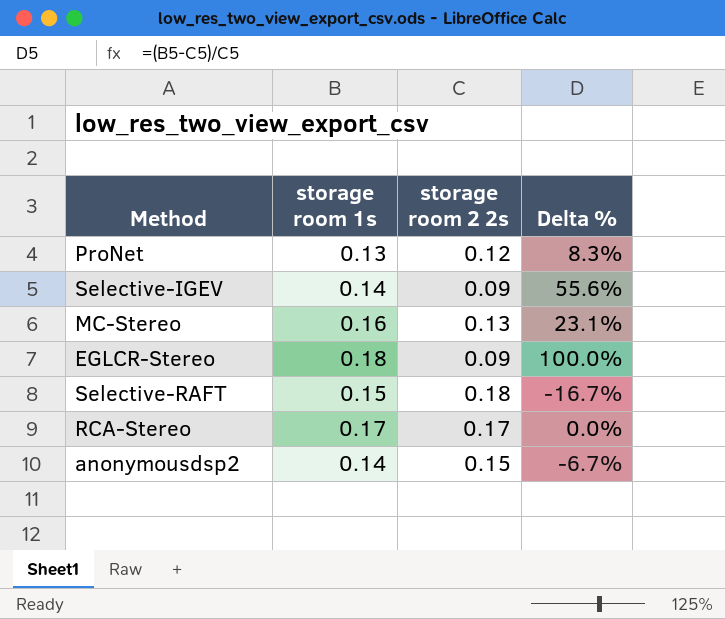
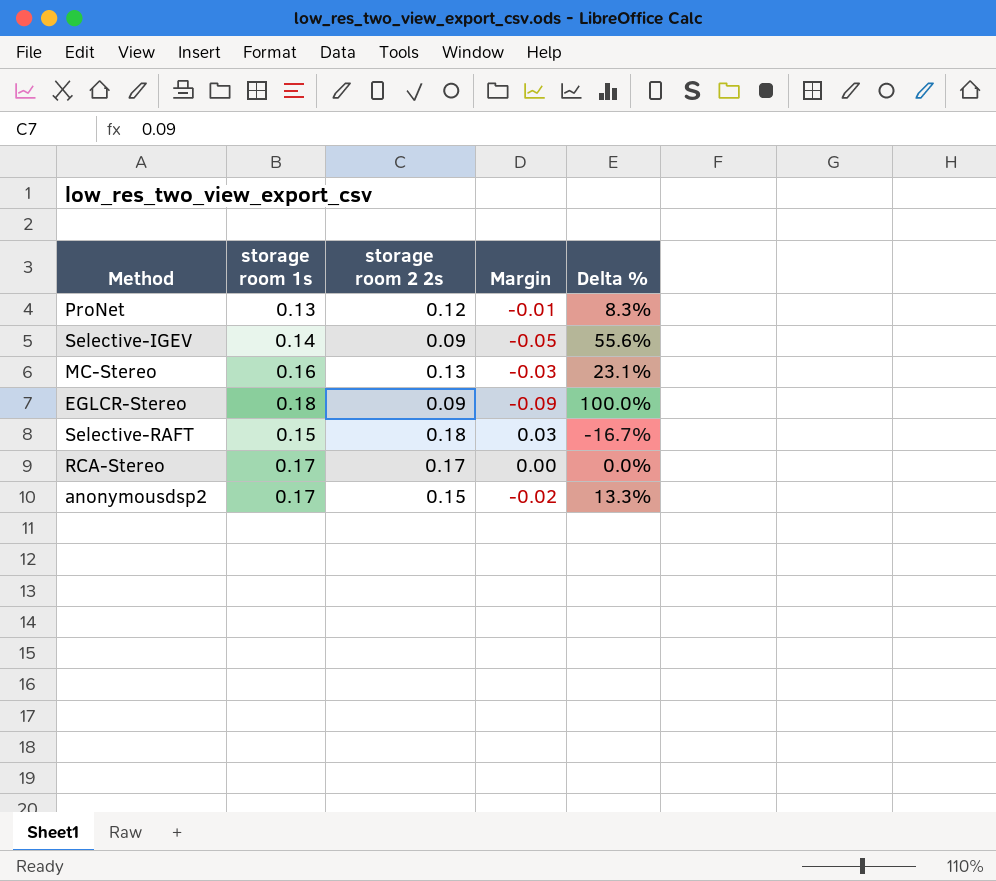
column Margin | formula: none -> [storage room 2 2s] - [storage room 1s]
anonymousdsp2 | storage room 1s: 0.14 -> 0.17
anonymousdsp2 | Delta %: -6.7% -> 13.3%

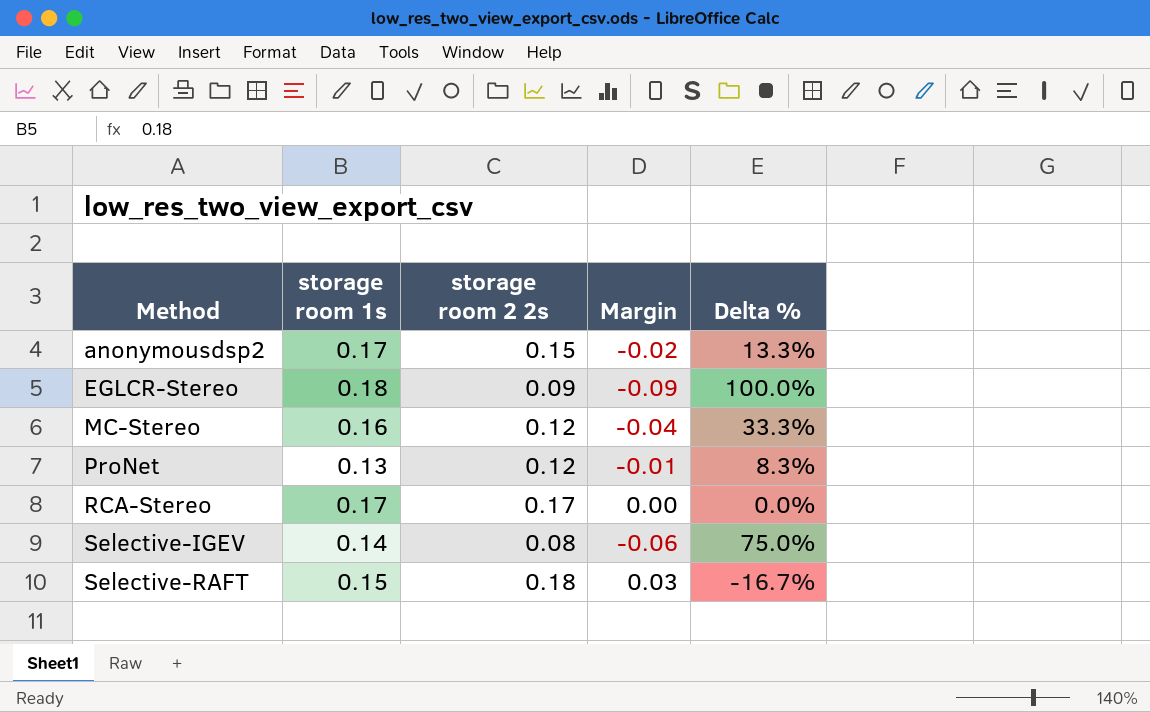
row order: none -> Method ascending
MC-Stereo | storage room 2 2s: 0.13 -> 0.12
MC-Stereo | Margin: -0.03 -> -0.04
MC-Stereo | Delta %: 23.1% -> 33.3%
Selective-IGEV | storage room 2 2s: 0.09 -> 0.08
Selective-IGEV | Margin: -0.05 -> -0.06
Selective-IGEV | Delta %: 55.6% -> 75.0%

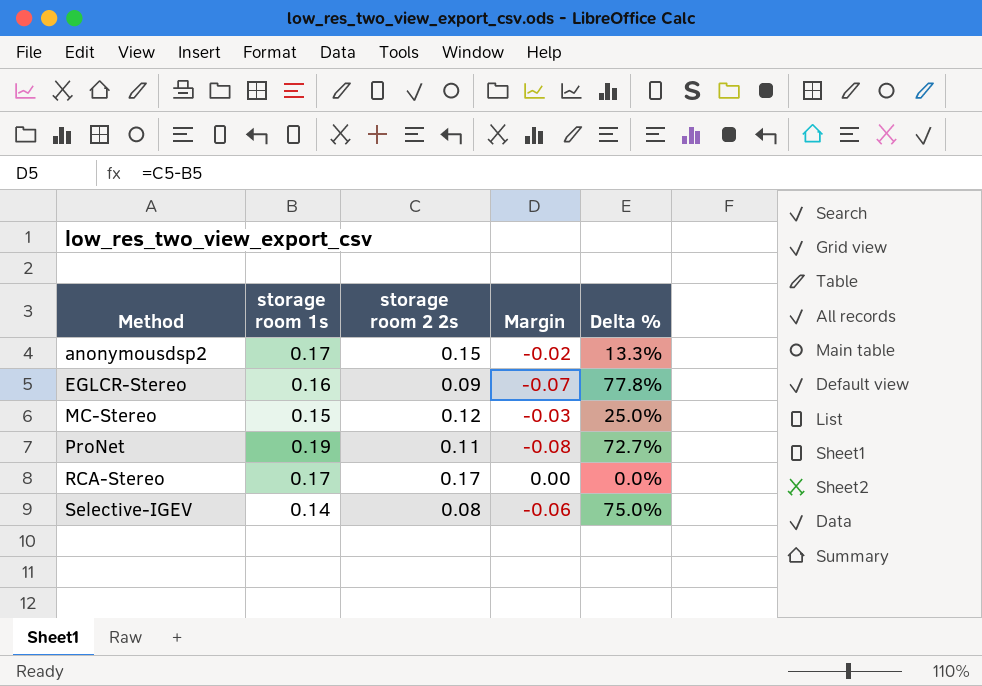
row Selective-RAFT: 0.15 | 0.18 | 0.03 | -16.7% -> none
EGLCR-Stereo | storage room 1s: 0.18 -> 0.16
EGLCR-Stereo | Margin: -0.09 -> -0.07
EGLCR-Stereo | Delta %: 100.0% -> 77.8%
MC-Stereo | storage room 1s: 0.16 -> 0.15
MC-Stereo | Margin: -0.04 -> -0.03
MC-Stereo | Delta %: 33.3% -> 25.0%
ProNet | storage room 1s: 0.13 -> 0.19
ProNet | storage room 2 2s: 0.12 -> 0.11
ProNet | Margin: -0.01 -> -0.08
ProNet | Delta %: 8.3% -> 72.7%

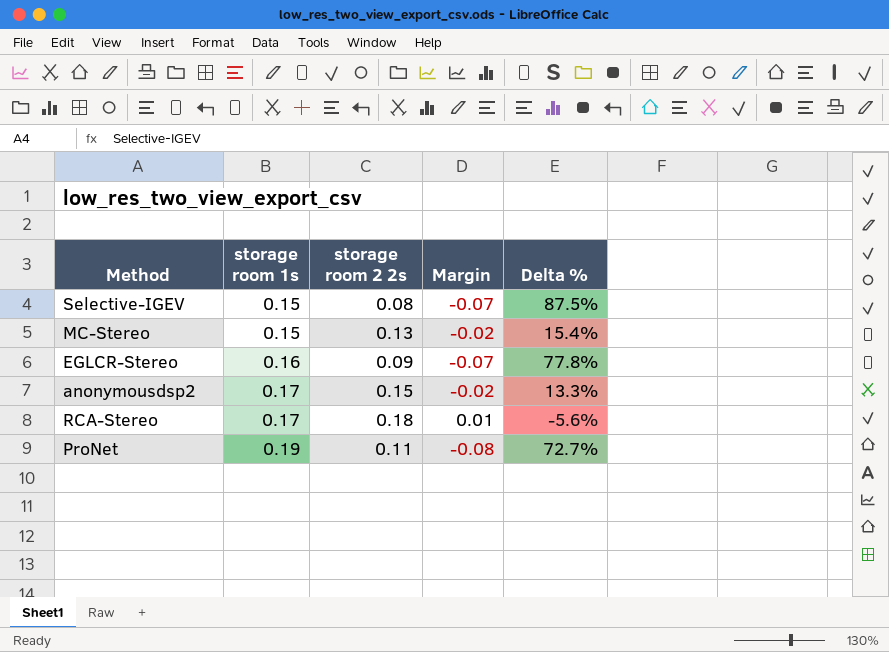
row order: Method ascending -> storage room 1s ascending
Selective-IGEV | storage room 1s: 0.14 -> 0.15
Selective-IGEV | Margin: -0.06 -> -0.07
Selective-IGEV | Delta %: 75.0% -> 87.5%
MC-Stereo | storage room 2 2s: 0.12 -> 0.13
MC-Stereo | Margin: -0.03 -> -0.02
MC-Stereo | Delta %: 25.0% -> 15.4%
RCA-Stereo | storage room 2 2s: 0.17 -> 0.18
RCA-Stereo | Margin: 0.00 -> 0.01
RCA-Stereo | Delta %: 0.0% -> -5.6%

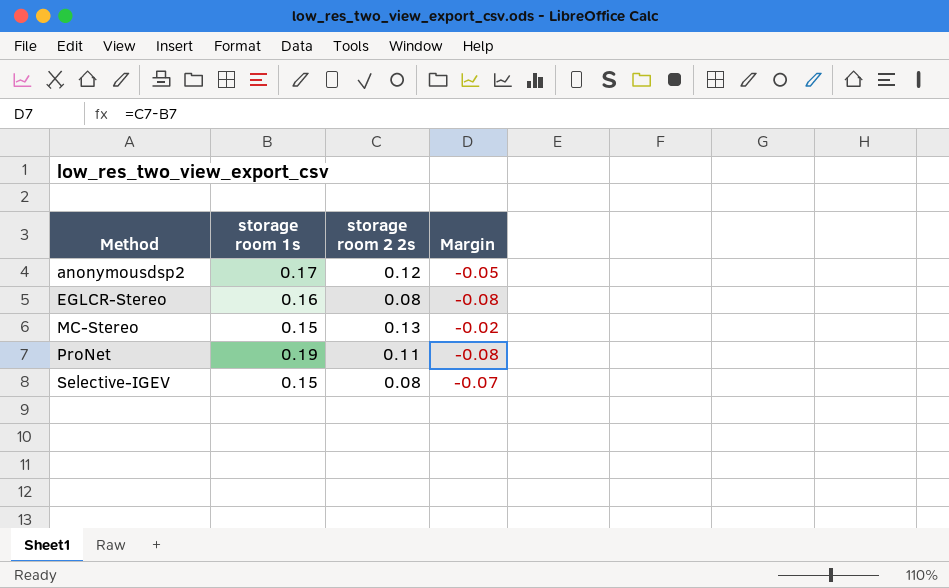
row order: storage room 1s ascending -> Method ascending
column Delta % | formula: ([storage room 1s] - [storage room 2 2s]) / [storage room 2 2s] -> none
row RCA-Stereo: 0.17 | 0.18 | 0.01 | -5.6% -> none
anonymousdsp2 | storage room 2 2s: 0.15 -> 0.12
anonymousdsp2 | Margin: -0.02 -> -0.05
EGLCR-Stereo | storage room 2 2s: 0.09 -> 0.08
EGLCR-Stereo | Margin: -0.07 -> -0.08

